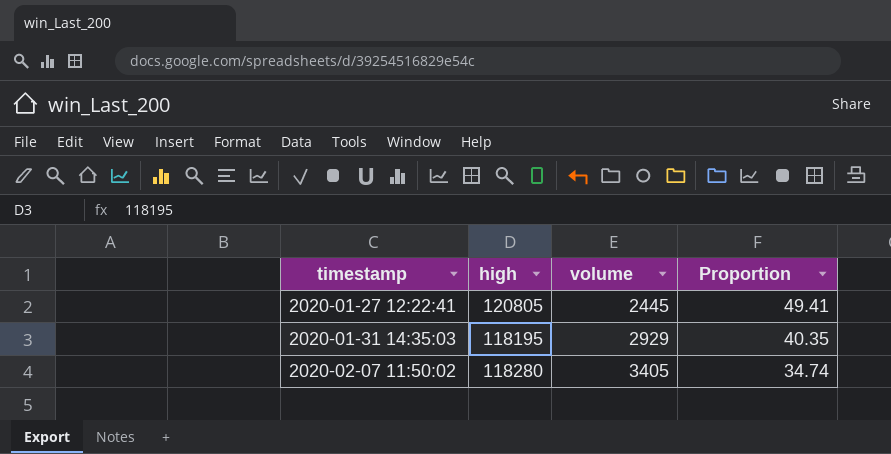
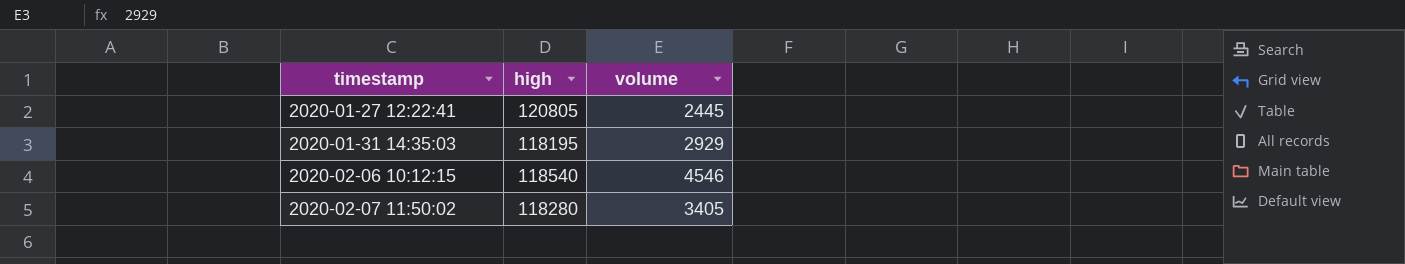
column Proportion | formula: [high] / [volume] -> none
row 2020-02-06 10:12:15: none -> 118540 | 4546

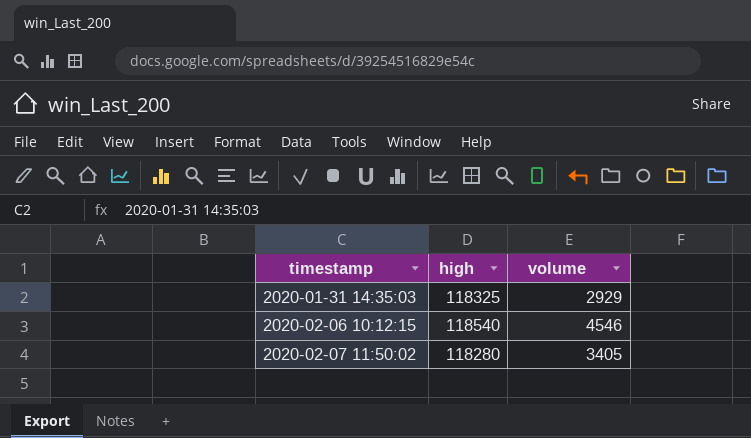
row 2020-01-27 12:22:41: 120805 | 2445 -> none
2020-01-31 14:35:03 | high: 118195 -> 118325

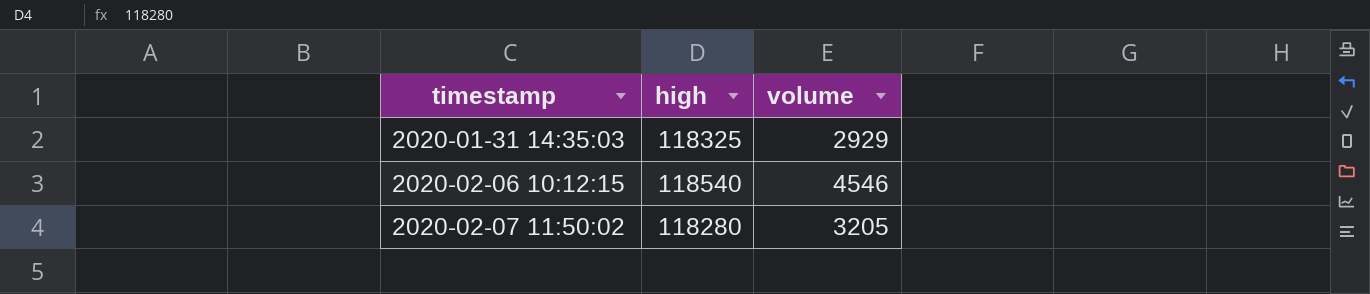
2020-02-07 11:50:02 | volume: 3405 -> 3205

